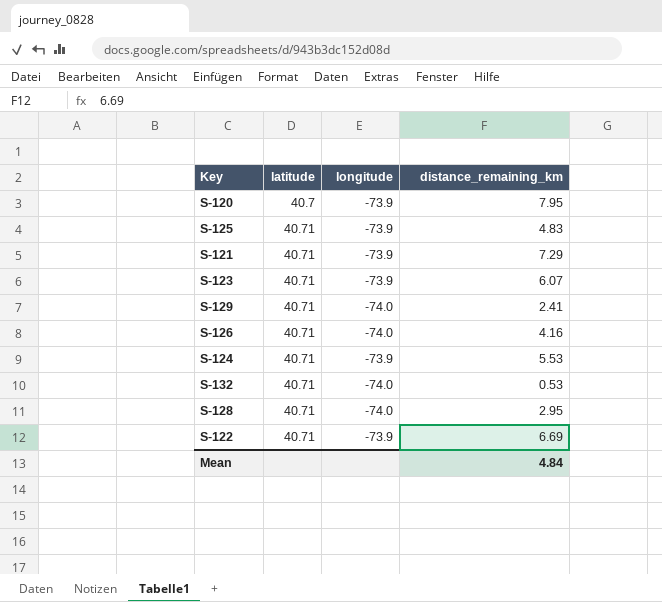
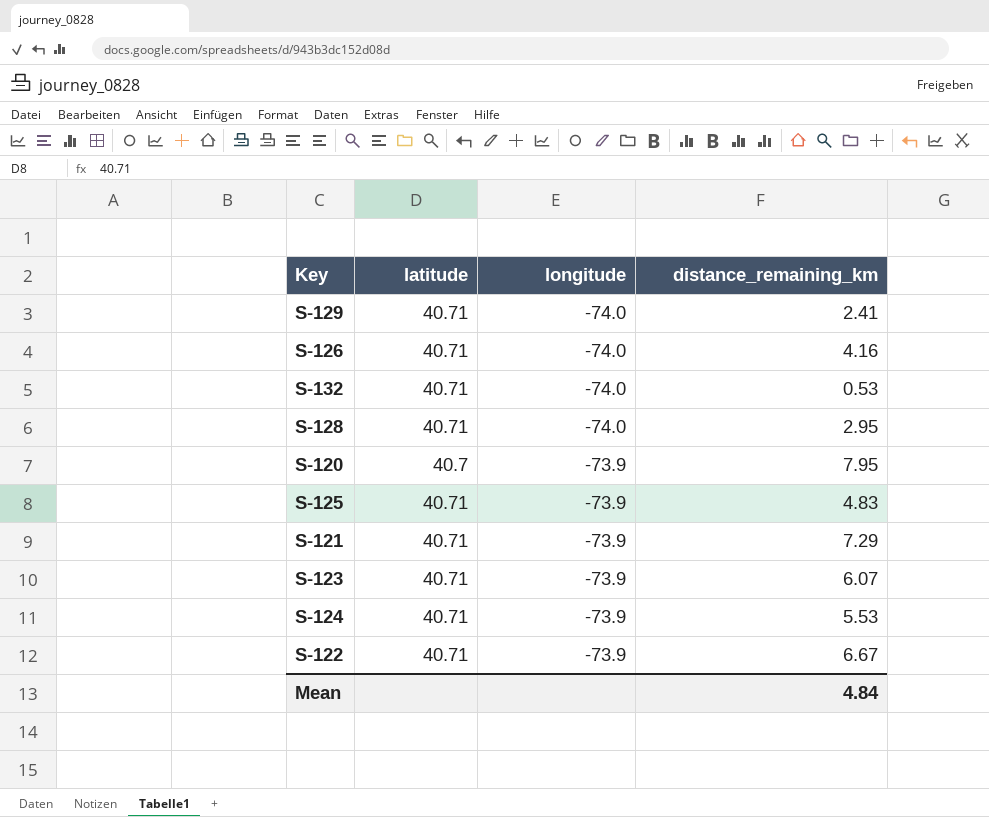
row order: latitude ascending -> longitude ascending
S-122 | distance_remaining_km: 6.69 -> 6.67

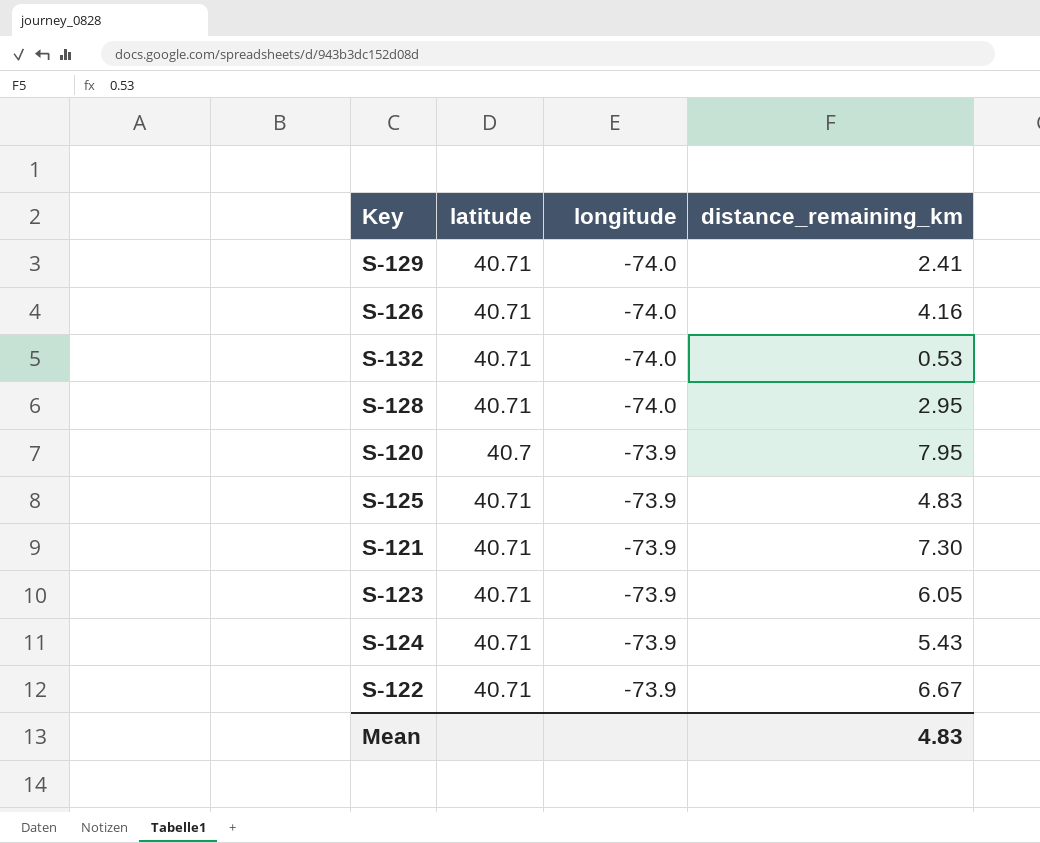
S-121 | distance_remaining_km: 7.29 -> 7.30
S-123 | distance_remaining_km: 6.07 -> 6.05
S-124 | distance_remaining_km: 5.53 -> 5.43
Mean | distance_remaining_km: 4.84 -> 4.83

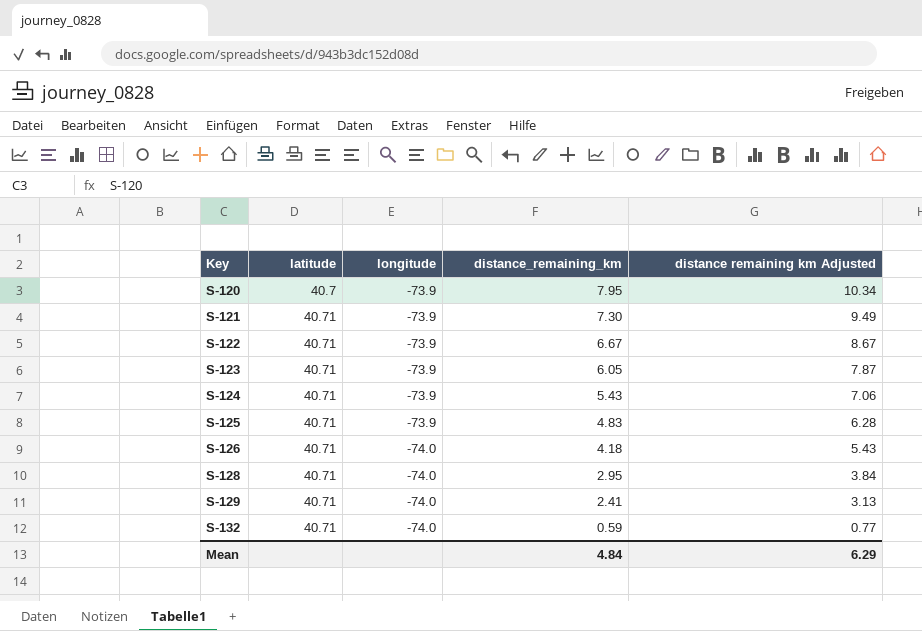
row order: longitude ascending -> Key ascending
column distance remaining km Adjusted | formula: none -> [distance_remaining_km] * 1.3
S-126 | distance_remaining_km: 4.16 -> 4.18
S-132 | distance_remaining_km: 0.53 -> 0.59
Mean | distance_remaining_km: 4.83 -> 4.84

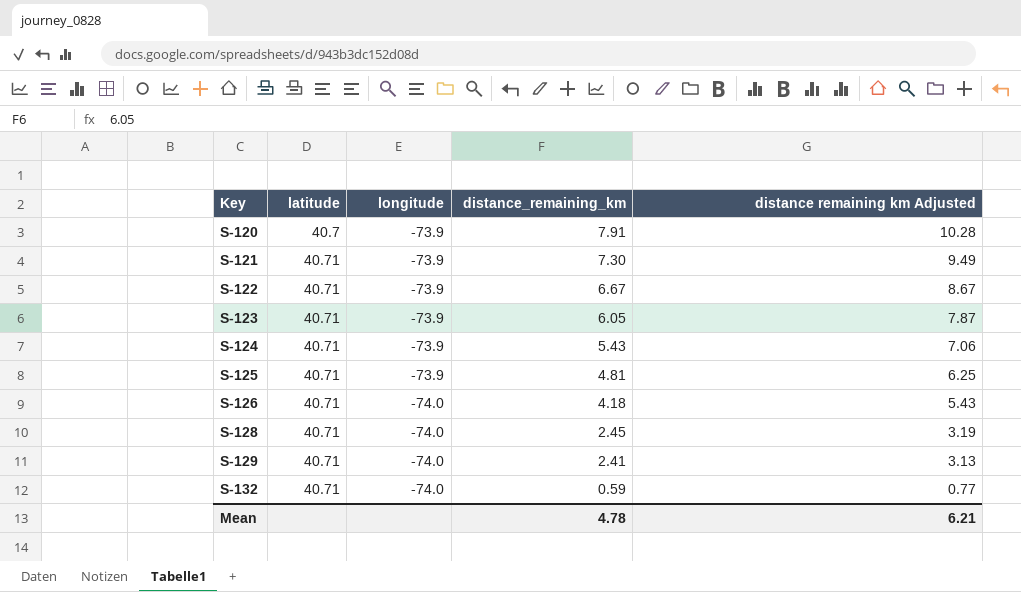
S-120 | distance_remaining_km: 7.95 -> 7.91
S-120 | distance remaining km Adjusted: 10.34 -> 10.28
S-125 | distance_remaining_km: 4.83 -> 4.81
S-125 | distance remaining km Adjusted: 6.28 -> 6.25
S-128 | distance_remaining_km: 2.95 -> 2.45
S-128 | distance remaining km Adjusted: 3.84 -> 3.19
Mean | distance_remaining_km: 4.84 -> 4.78
Mean | distance remaining km Adjusted: 6.29 -> 6.21

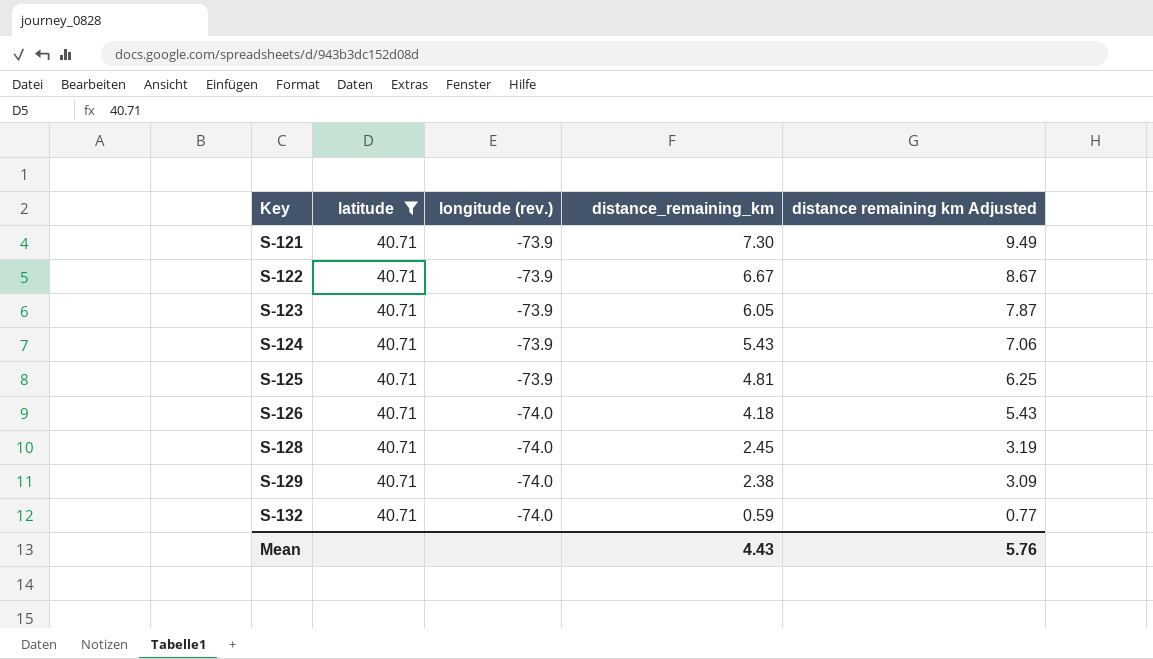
filter: none -> latitude = 40.71
column name: longitude -> longitude (rev.)
S-129 | distance_remaining_km: 2.41 -> 2.38
S-129 | distance remaining km Adjusted: 3.13 -> 3.09
Mean | distance_remaining_km: 4.78 -> 4.43
Mean | distance remaining km Adjusted: 6.21 -> 5.76

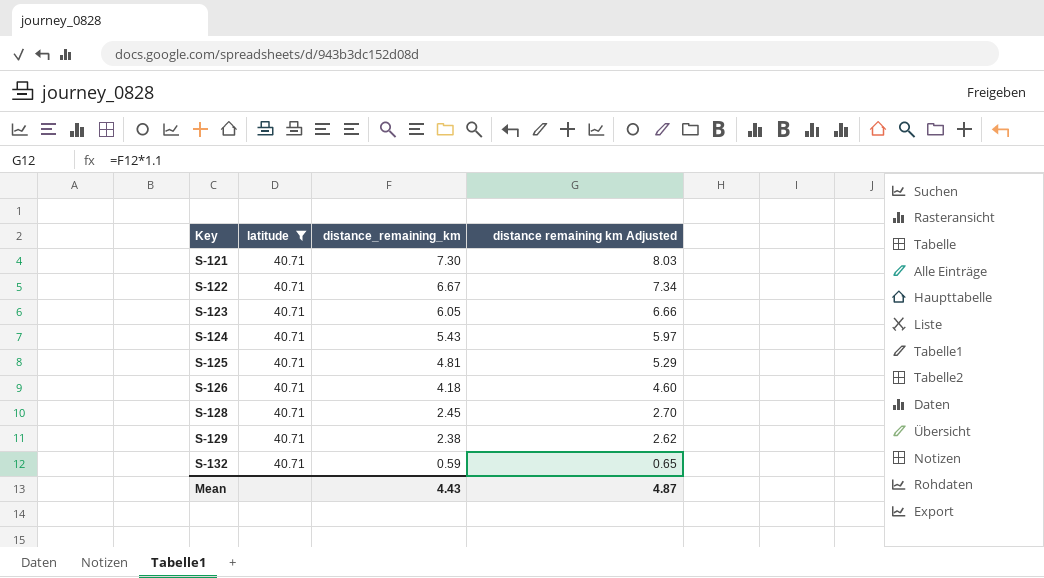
column longitude (rev.) | position: 3 -> none
column distance remaining km Adjusted | formula: [distance_remaining_km] * 1.3 -> [distance_remaining_km] * 1.1
Mean | distance remaining km Adjusted: 5.76 -> 4.87

